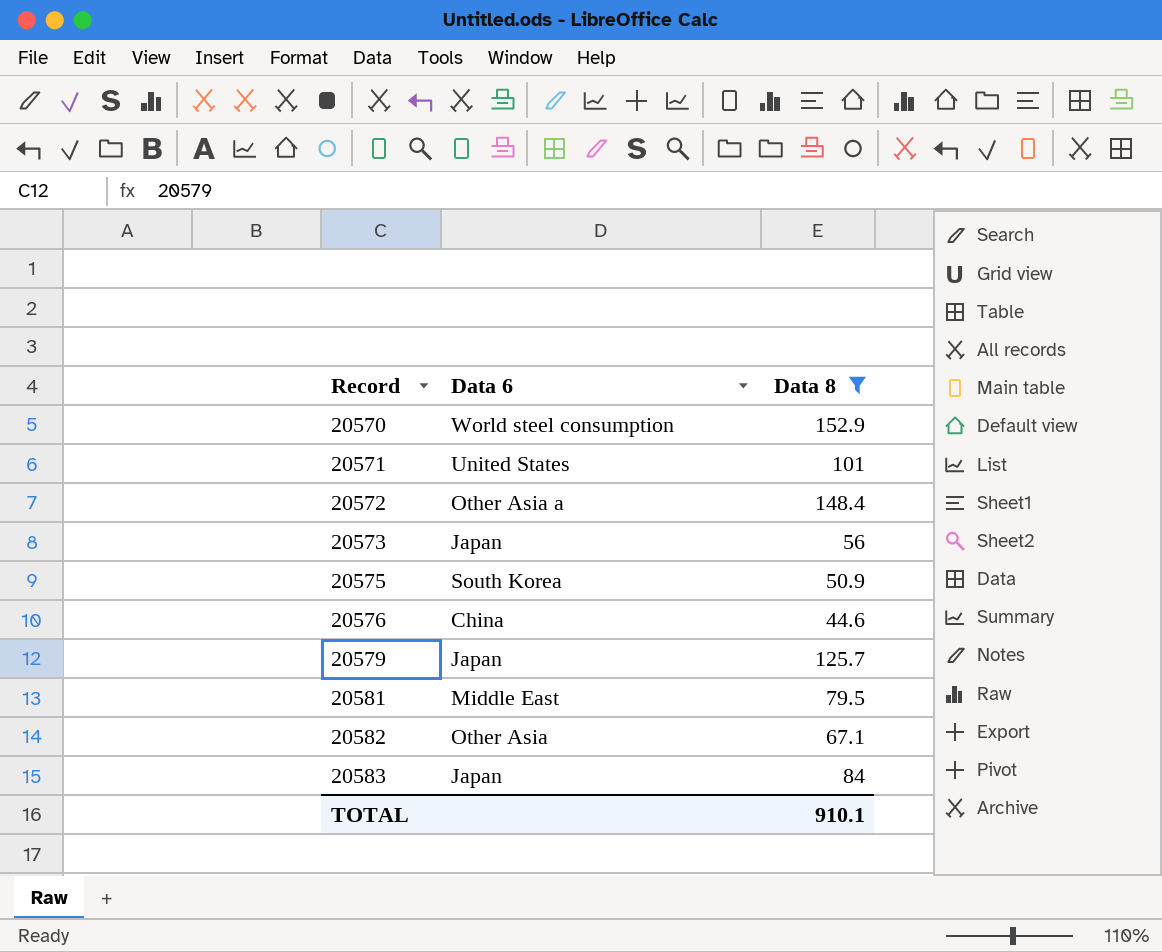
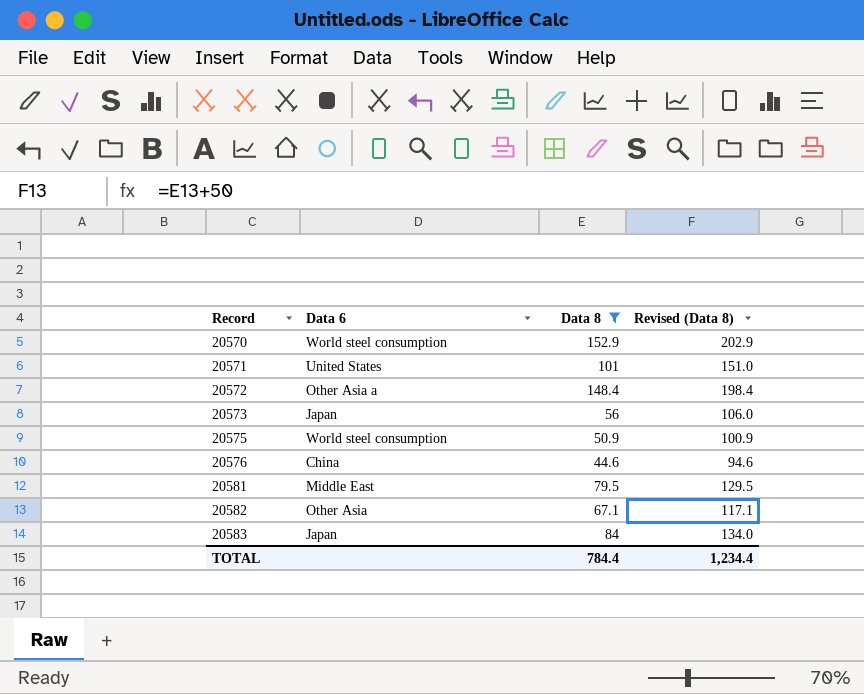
column Revised (Data 8) | formula: none -> [Data 8] + 50
row 20579: Japan | 125.7 -> none
20575 | Data 6: South Korea -> World steel consumption
TOTAL | Data 8: 910.1 -> 784.4

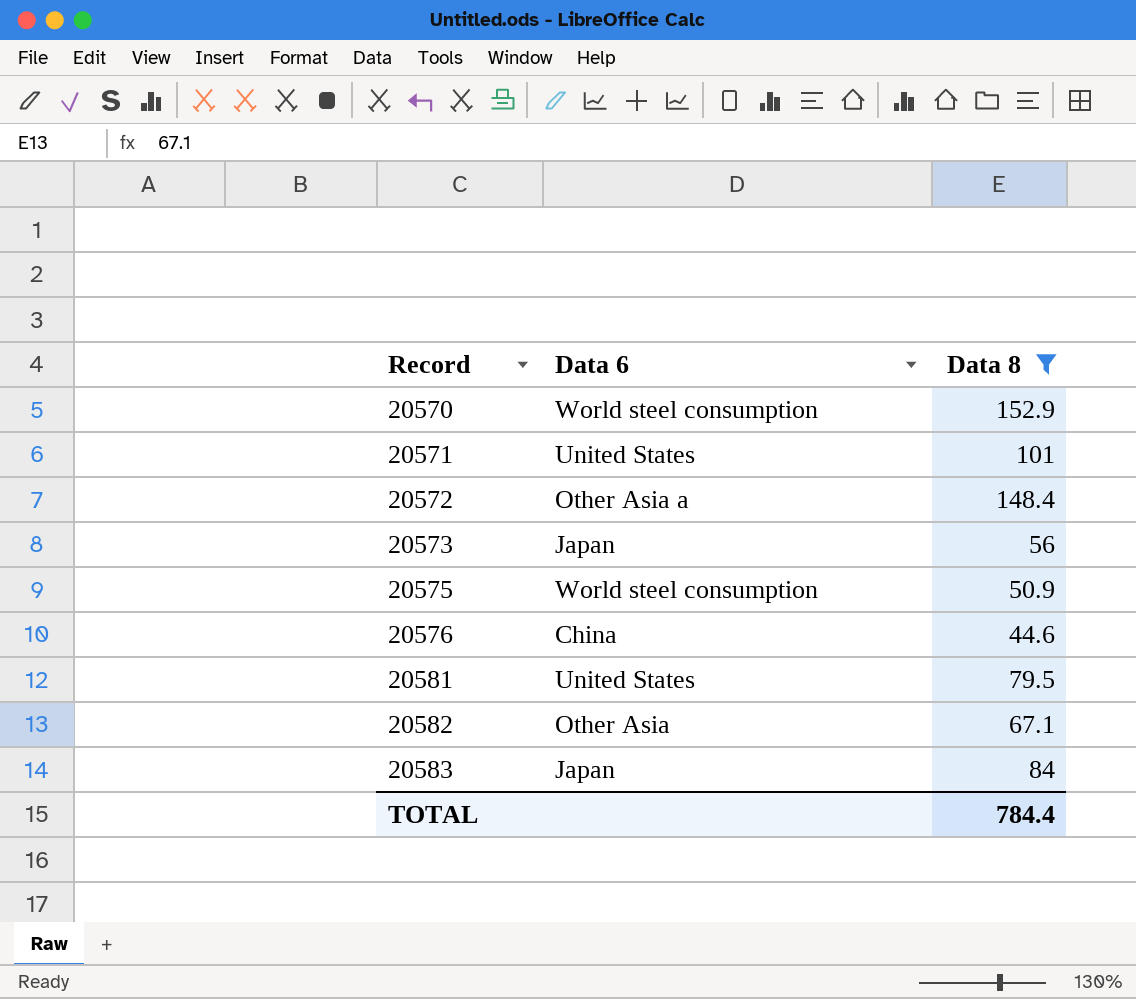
column Revised (Data 8) | formula: [Data 8] + 50 -> none
20581 | Data 6: Middle East -> United States

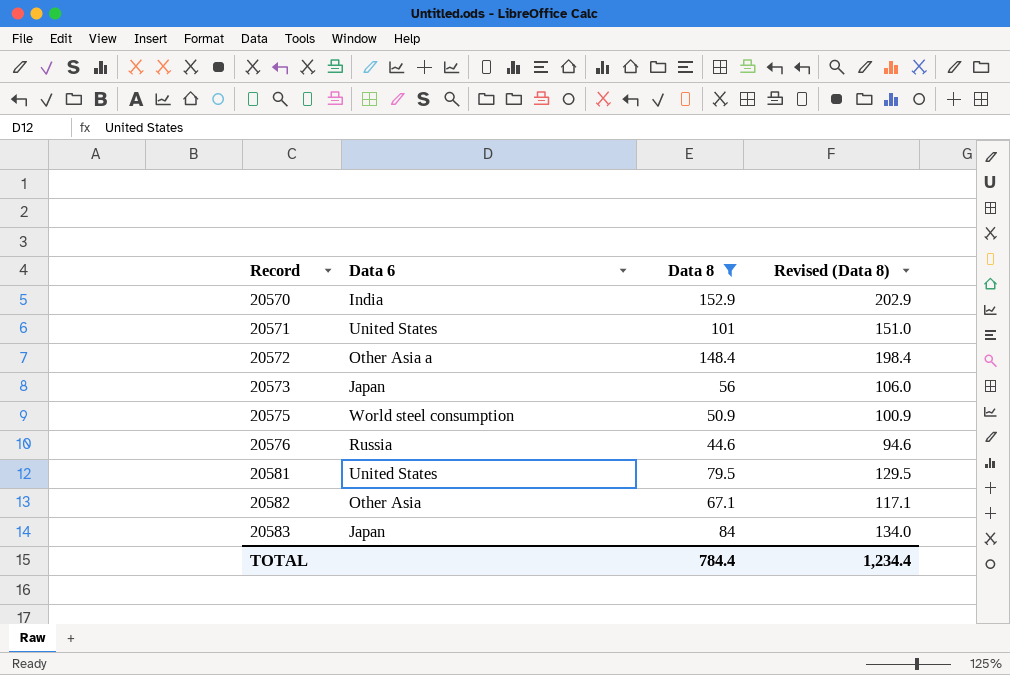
column Revised (Data 8) | formula: none -> [Data 8] + 50
20570 | Data 6: World steel consumption -> India
20576 | Data 6: China -> Russia

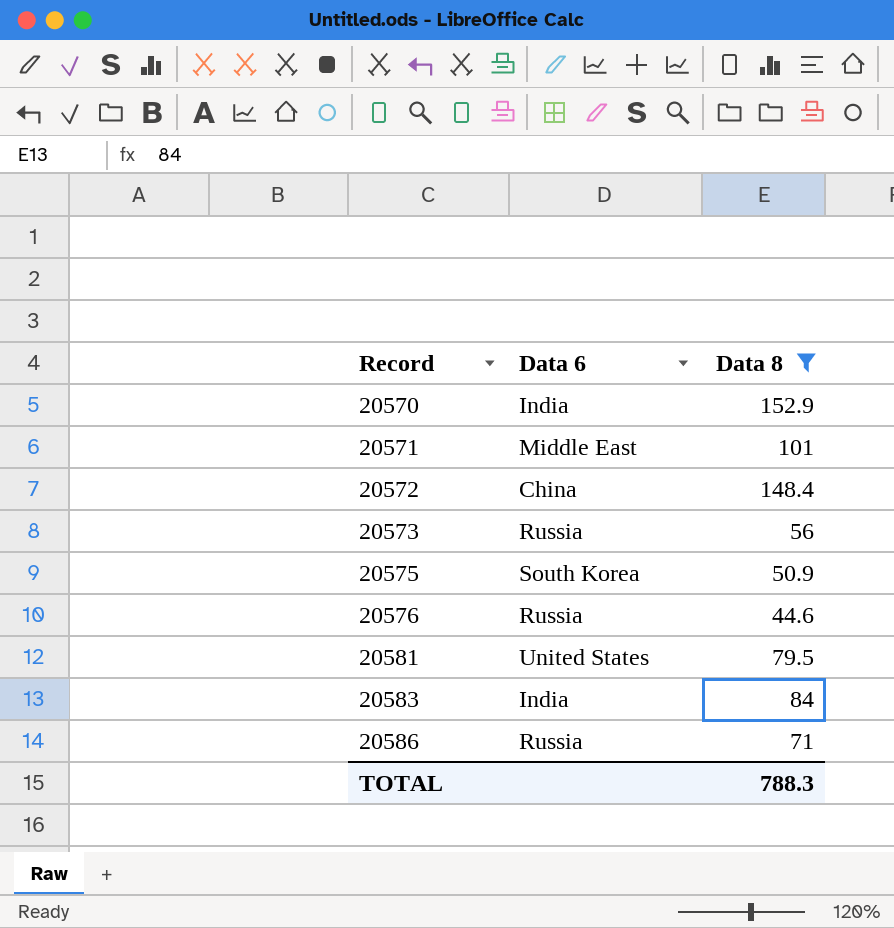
column Revised (Data 8) | formula: [Data 8] + 50 -> none
row 20582: Other Asia | 67.1 | 117.1 -> none
20571 | Data 6: United States -> Middle East
20572 | Data 6: Other Asia a -> China
20573 | Data 6: Japan -> Russia
20575 | Data 6: World steel consumption -> South Korea
20583 | Data 6: Japan -> India
row 20586: none -> Russia | 71
TOTAL | Data 8: 784.4 -> 788.3

